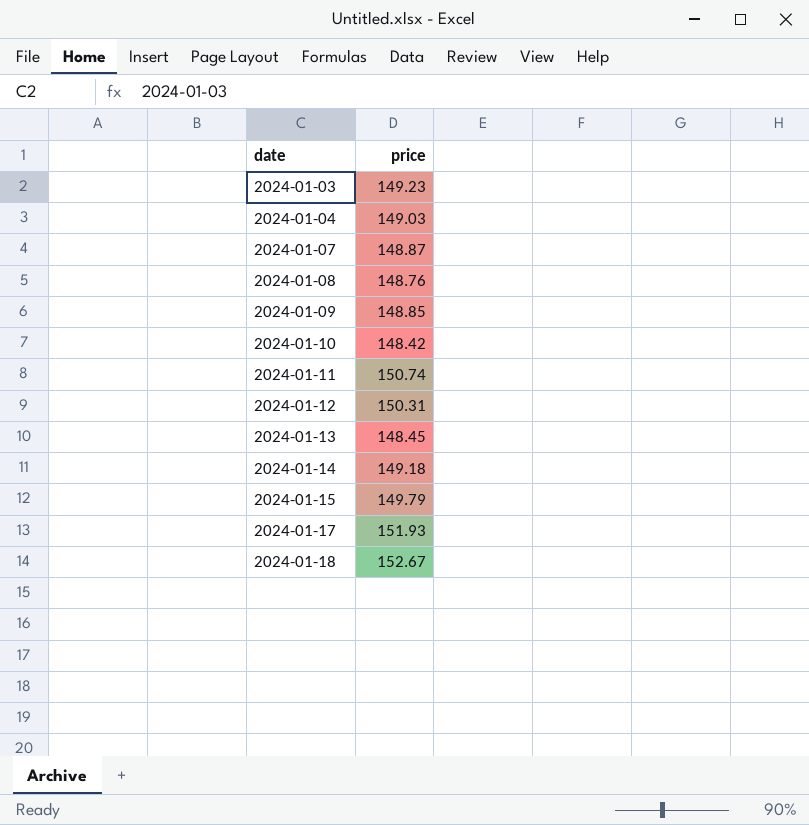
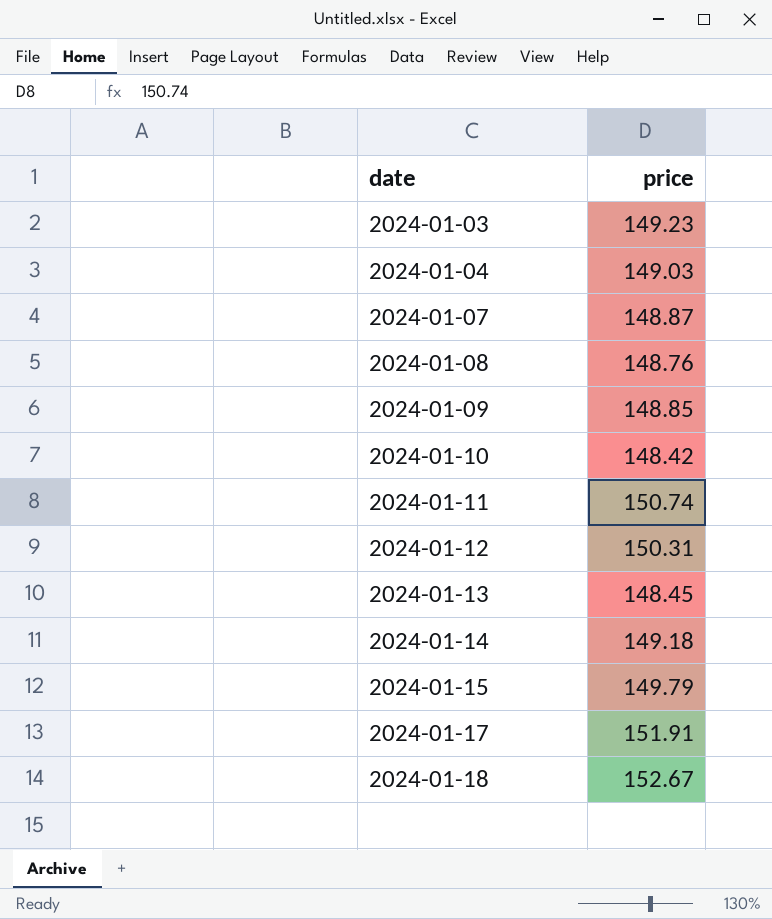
2024-01-17 | price: 151.93 -> 151.91

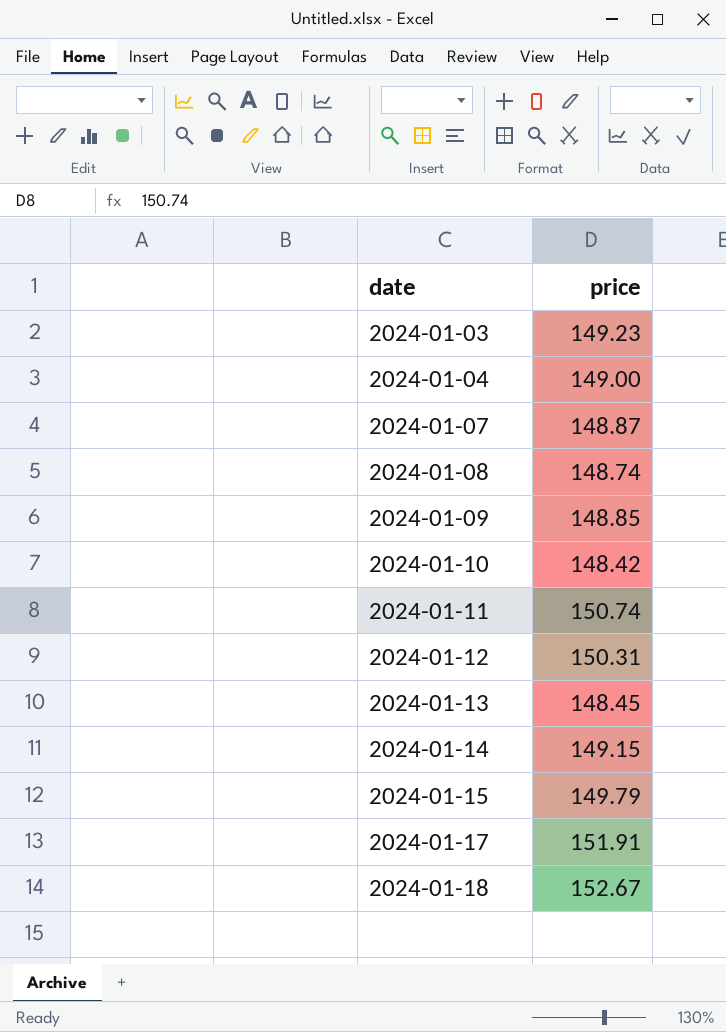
2024-01-04 | price: 149.03 -> 149.00
2024-01-08 | price: 148.76 -> 148.74
2024-01-14 | price: 149.18 -> 149.15

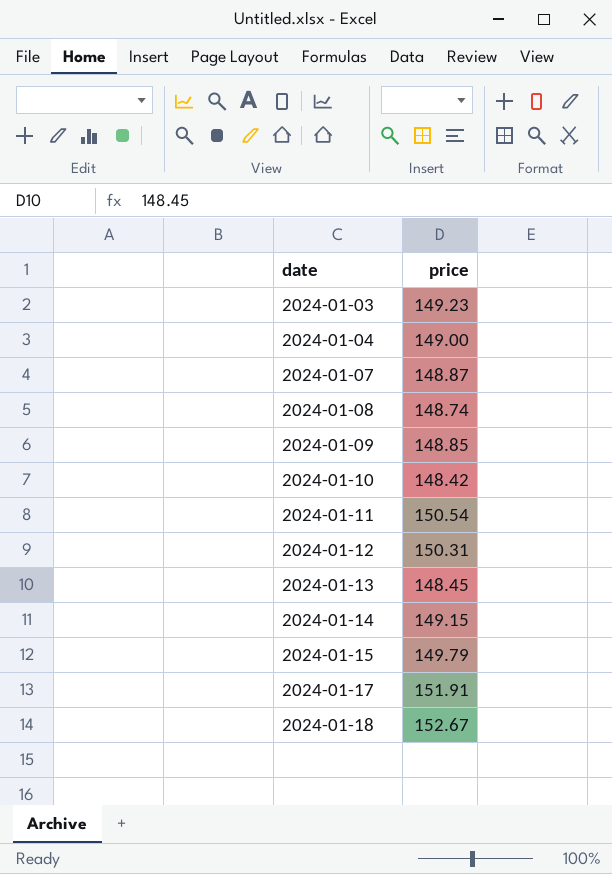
2024-01-11 | price: 150.74 -> 150.54

